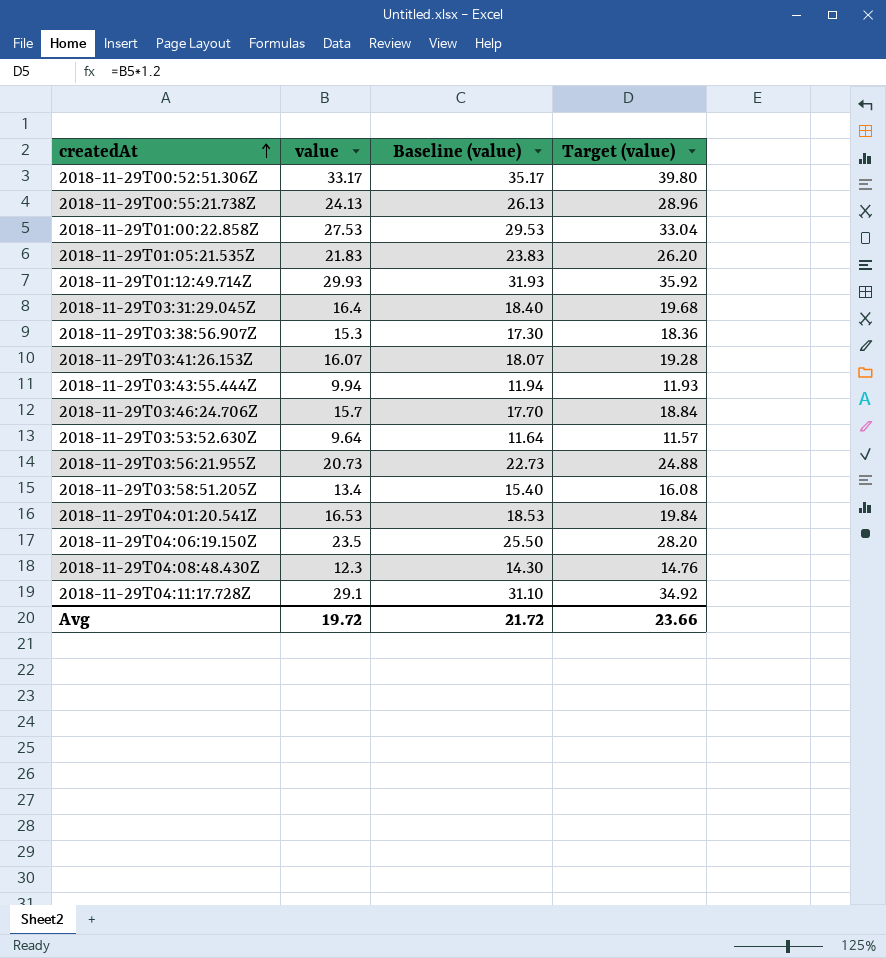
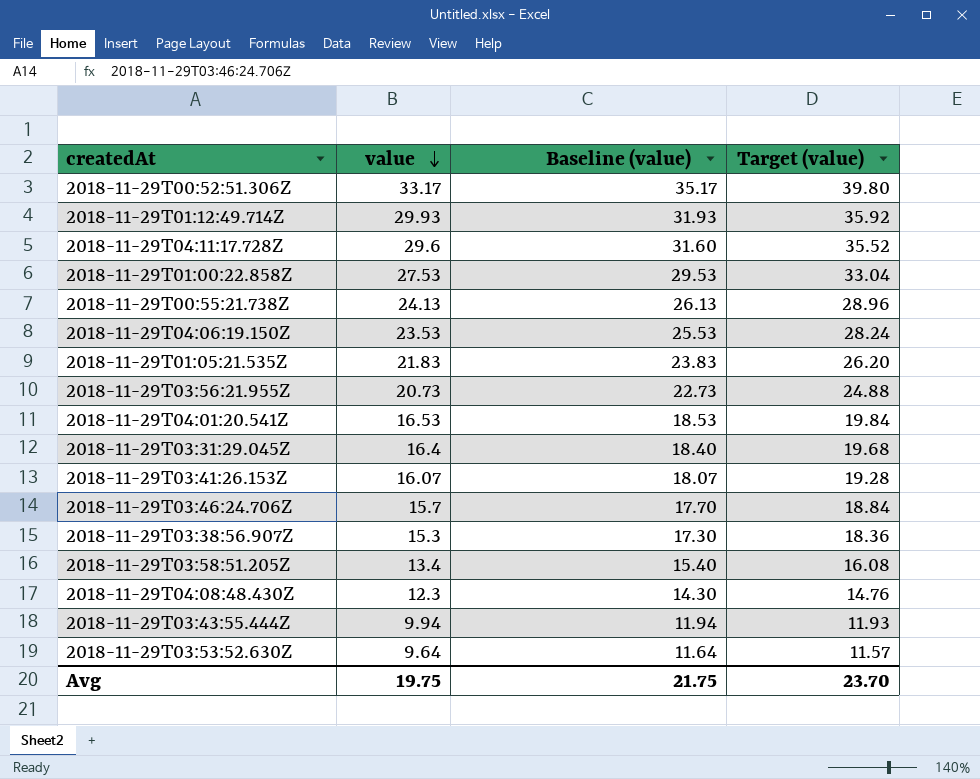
row order: createdAt ascending -> value descending
2018-11-29T04:11:17.728Z | value: 29.1 -> 29.6
2018-11-29T04:11:17.728Z | Baseline (value): 31.10 -> 31.60
2018-11-29T04:11:17.728Z | Target (value): 34.92 -> 35.52
2018-11-29T04:06:19.150Z | value: 23.5 -> 23.53
2018-11-29T04:06:19.150Z | Baseline (value): 25.50 -> 25.53
2018-11-29T04:06:19.150Z | Target (value): 28.20 -> 28.24
Avg | value: 19.72 -> 19.75
Avg | Baseline (value): 21.72 -> 21.75
Avg | Target (value): 23.66 -> 23.70

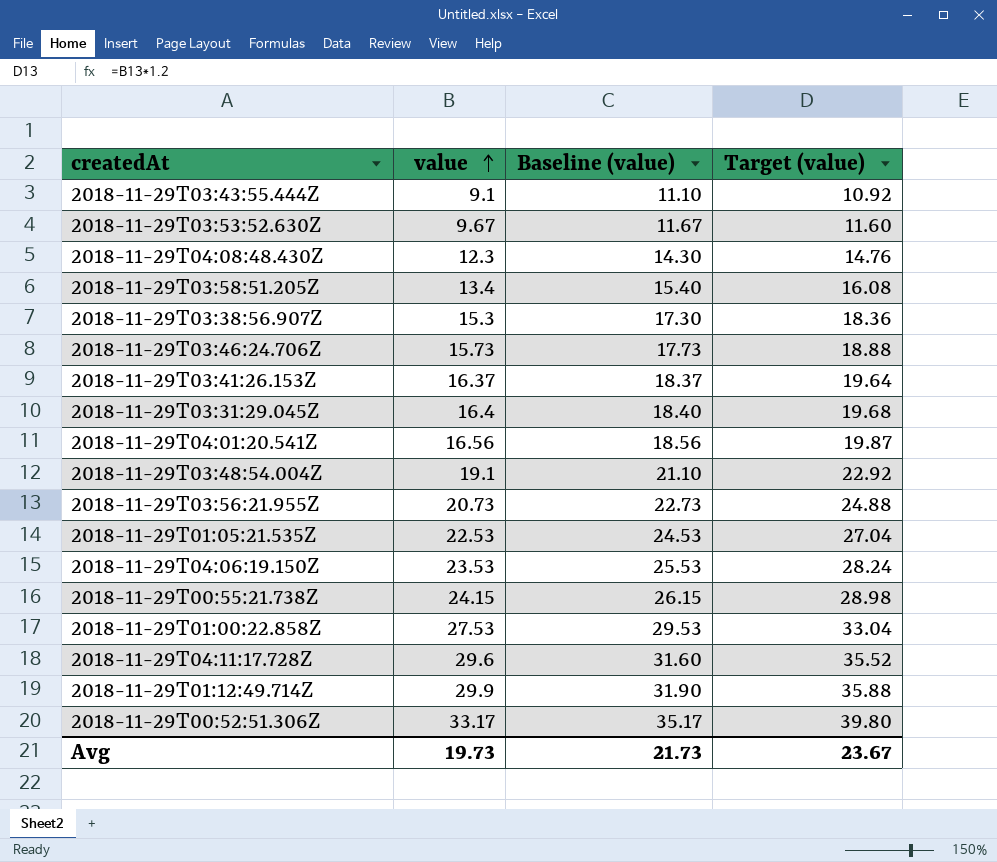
row order: value descending -> value ascending
2018-11-29T03:43:55.444Z | value: 9.94 -> 9.1
2018-11-29T03:43:55.444Z | Baseline (value): 11.94 -> 11.10
2018-11-29T03:43:55.444Z | Target (value): 11.93 -> 10.92
2018-11-29T03:53:52.630Z | value: 9.64 -> 9.67
2018-11-29T03:53:52.630Z | Baseline (value): 11.64 -> 11.67
2018-11-29T03:53:52.630Z | Target (value): 11.57 -> 11.60
2018-11-29T03:46:24.706Z | value: 15.7 -> 15.73
2018-11-29T03:46:24.706Z | Baseline (value): 17.70 -> 17.73
2018-11-29T03:46:24.706Z | Target (value): 18.84 -> 18.88
2018-11-29T03:41:26.153Z | value: 16.07 -> 16.37
2018-11-29T03:41:26.153Z | Baseline (value): 18.07 -> 18.37
2018-11-29T03:41:26.153Z | Target (value): 19.28 -> 19.64
2018-11-29T04:01:20.541Z | value: 16.53 -> 16.56
2018-11-29T04:01:20.541Z | Baseline (value): 18.53 -> 18.56
2018-11-29T04:01:20.541Z | Target (value): 19.84 -> 19.87
row 2018-11-29T03:48:54.004Z: none -> 19.1 | 21.10 | 22.92
2018-11-29T01:05:21.535Z | value: 21.83 -> 22.53
2018-11-29T01:05:21.535Z | Baseline (value): 23.83 -> 24.53
2018-11-29T01:05:21.535Z | Target (value): 26.20 -> 27.04
2018-11-29T00:55:21.738Z | value: 24.13 -> 24.15
2018-11-29T00:55:21.738Z | Baseline (value): 26.13 -> 26.15
2018-11-29T00:55:21.738Z | Target (value): 28.96 -> 28.98
2018-11-29T01:12:49.714Z | value: 29.93 -> 29.9
2018-11-29T01:12:49.714Z | Baseline (value): 31.93 -> 31.90
2018-11-29T01:12:49.714Z | Target (value): 35.92 -> 35.88
Avg | value: 19.75 -> 19.73
Avg | Baseline (value): 21.75 -> 21.73
Avg | Target (value): 23.70 -> 23.67

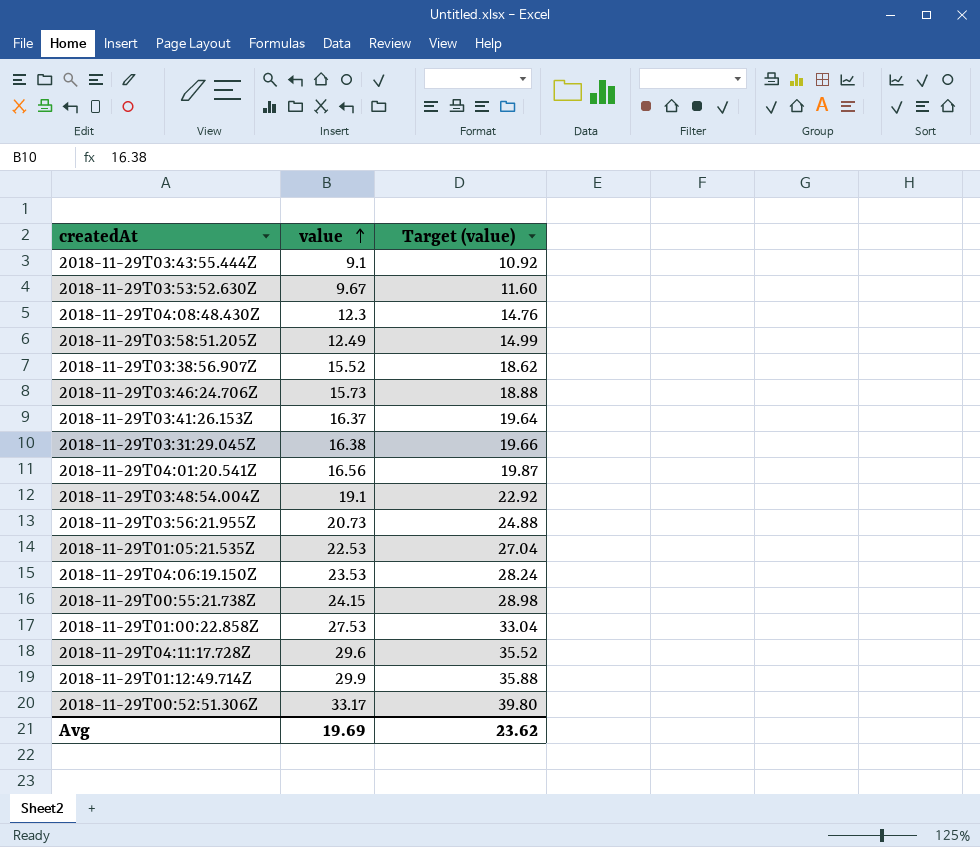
column Baseline (value) | formula: [value] + 2 -> none
2018-11-29T03:58:51.205Z | value: 13.4 -> 12.49
2018-11-29T03:58:51.205Z | Target (value): 16.08 -> 14.99
2018-11-29T03:38:56.907Z | value: 15.3 -> 15.52
2018-11-29T03:38:56.907Z | Target (value): 18.36 -> 18.62
2018-11-29T03:31:29.045Z | value: 16.4 -> 16.38
2018-11-29T03:31:29.045Z | Target (value): 19.68 -> 19.66
Avg | value: 19.73 -> 19.69
Avg | Target (value): 23.67 -> 23.62

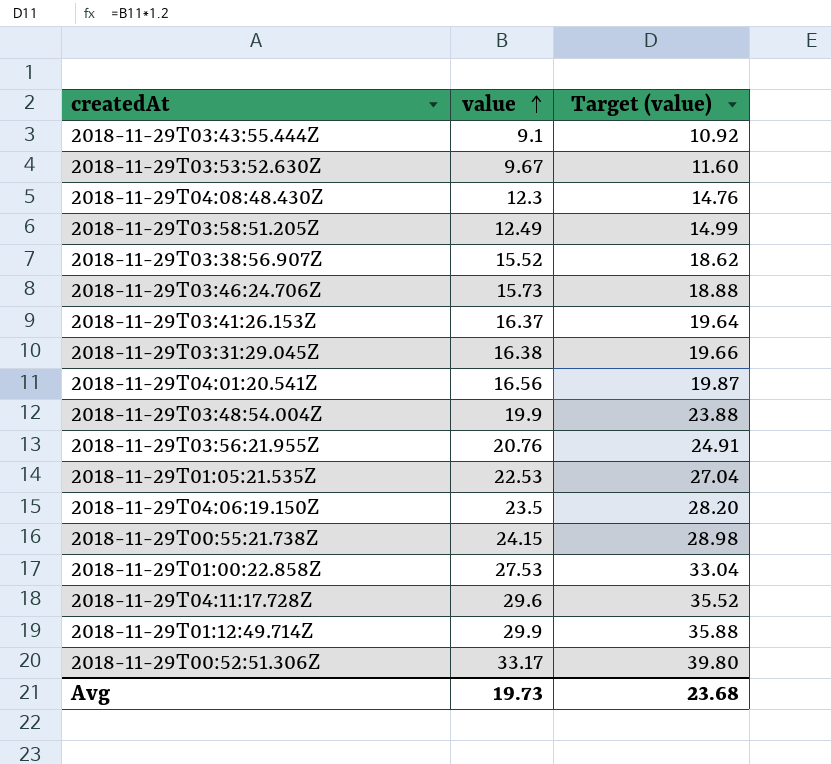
2018-11-29T03:48:54.004Z | value: 19.1 -> 19.9
2018-11-29T03:48:54.004Z | Target (value): 22.92 -> 23.88
2018-11-29T03:56:21.955Z | value: 20.73 -> 20.76
2018-11-29T03:56:21.955Z | Target (value): 24.88 -> 24.91
2018-11-29T04:06:19.150Z | value: 23.53 -> 23.5
2018-11-29T04:06:19.150Z | Target (value): 28.24 -> 28.20
Avg | value: 19.69 -> 19.73
Avg | Target (value): 23.62 -> 23.68

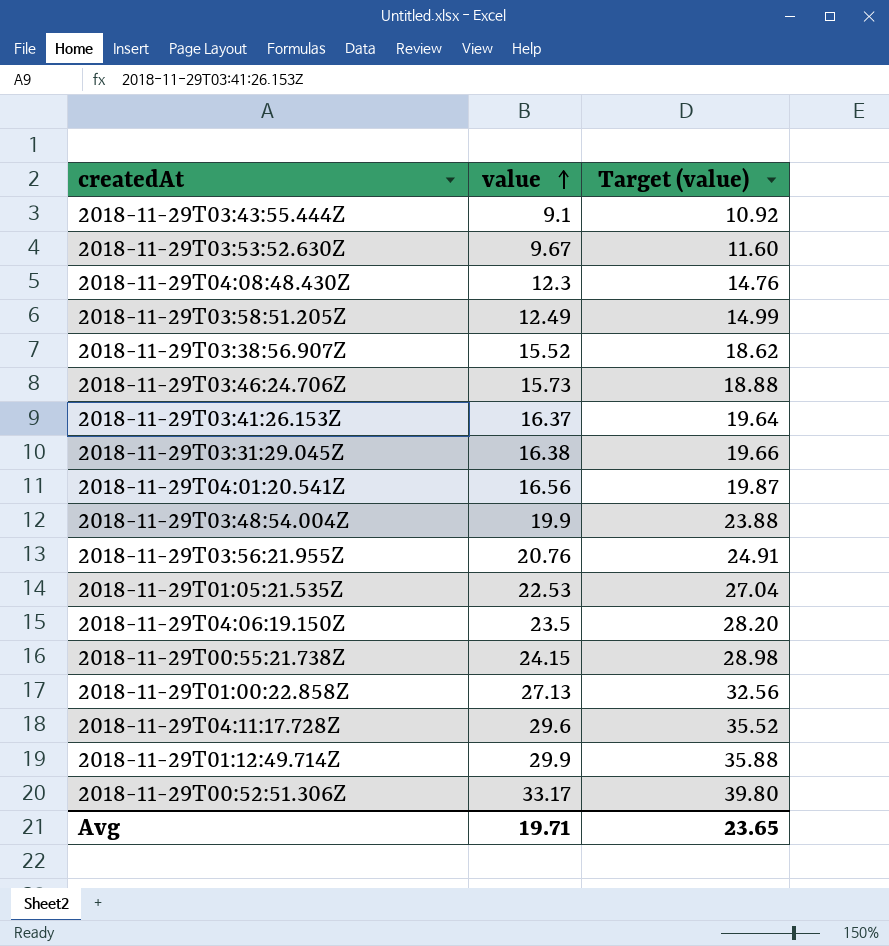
2018-11-29T01:00:22.858Z | value: 27.53 -> 27.13
2018-11-29T01:00:22.858Z | Target (value): 33.04 -> 32.56
Avg | value: 19.73 -> 19.71
Avg | Target (value): 23.68 -> 23.65

